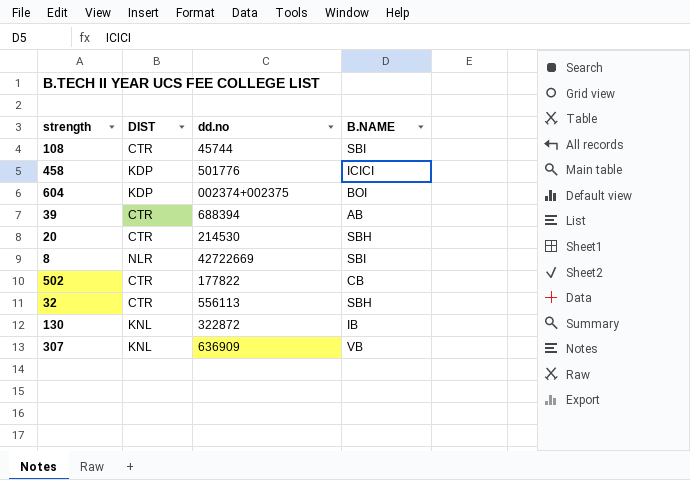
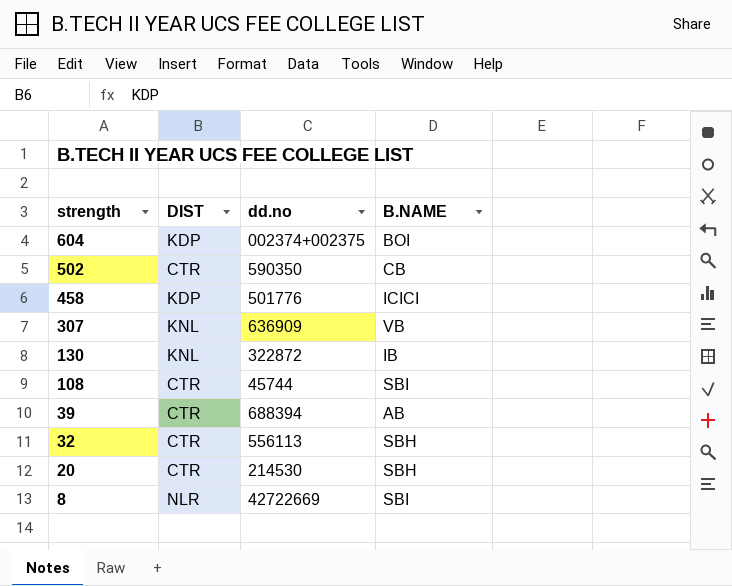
row order: none -> strength descending
502 | dd.no: 177822 -> 590350

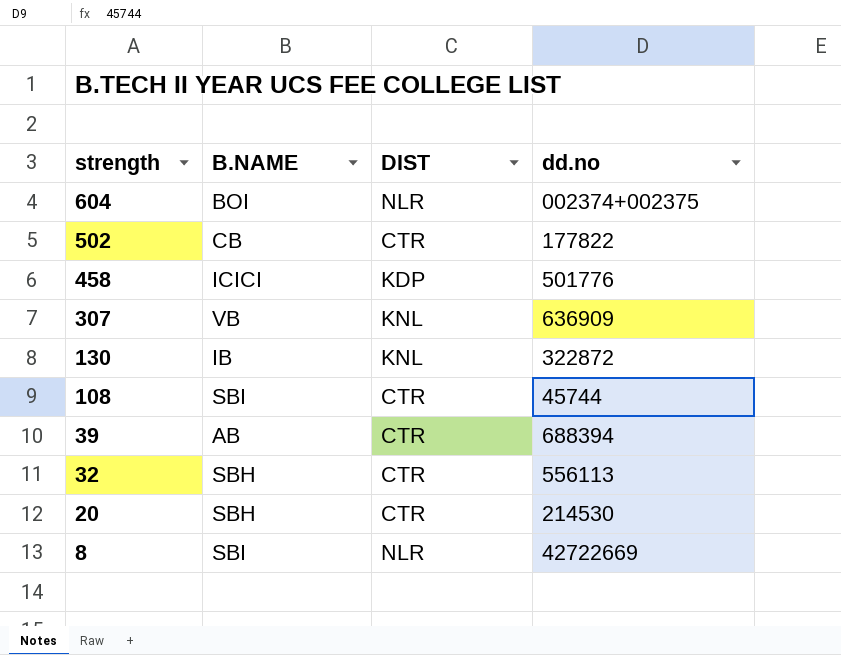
column B.NAME | position: 4 -> 2
604 | DIST: KDP -> NLR
502 | dd.no: 590350 -> 177822

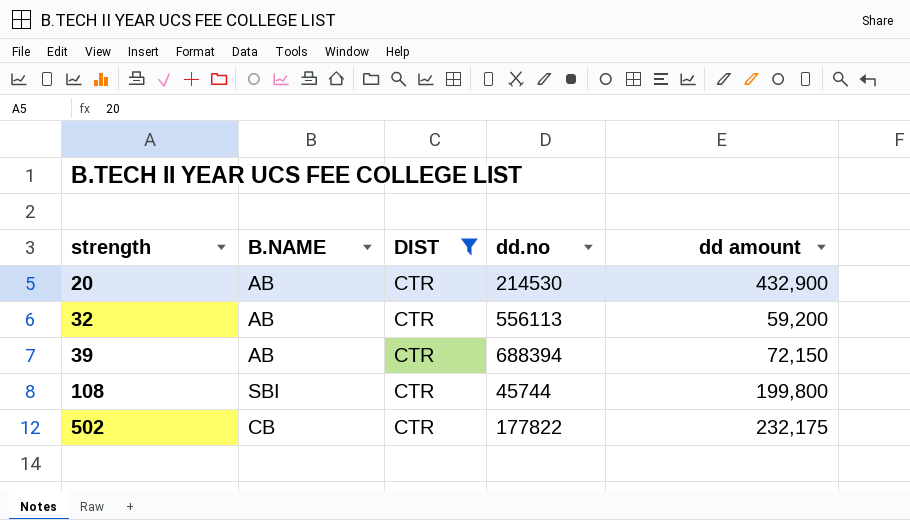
filter: none -> DIST = CTR
row order: strength descending -> strength ascending
column dd amount | position: none -> 5
20 | B.NAME: SBH -> AB
32 | B.NAME: SBH -> AB

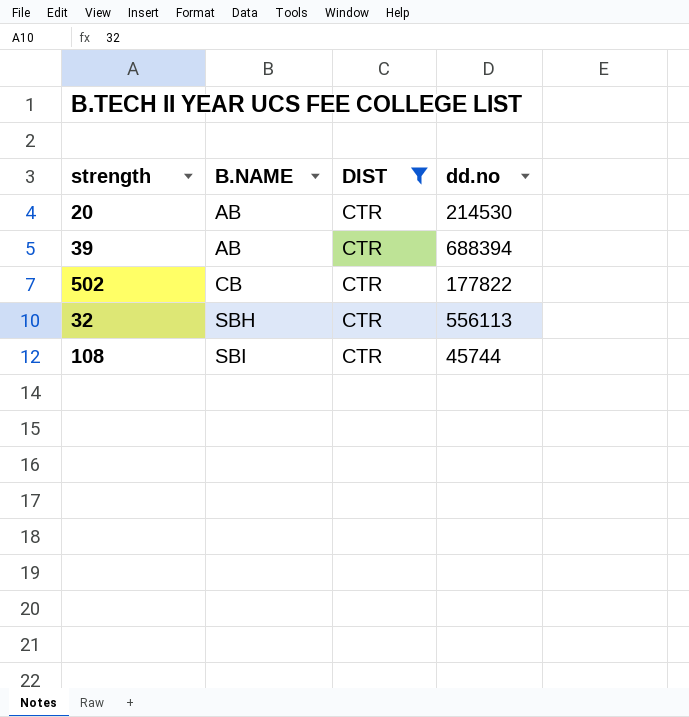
row order: strength ascending -> B.NAME ascending
column dd amount | position: 5 -> none
32 | B.NAME: AB -> SBH

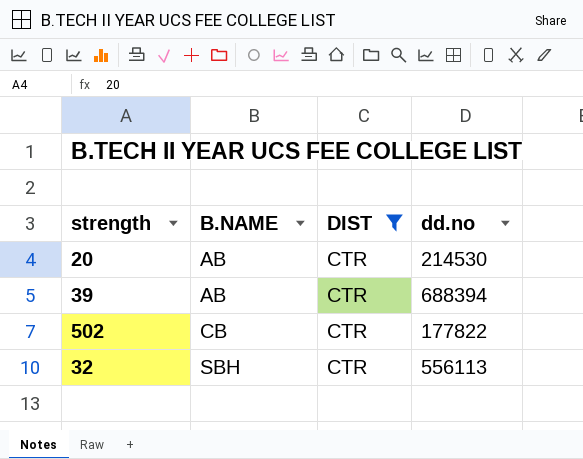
row 108: SBI | CTR | 45744 -> none

